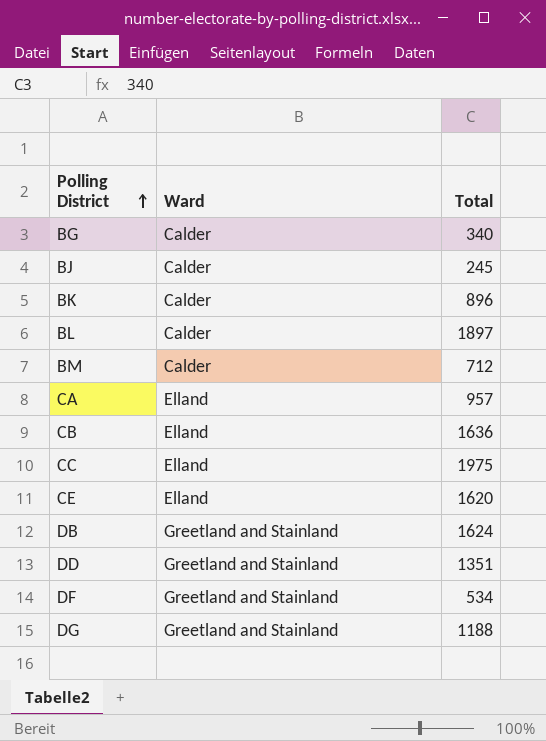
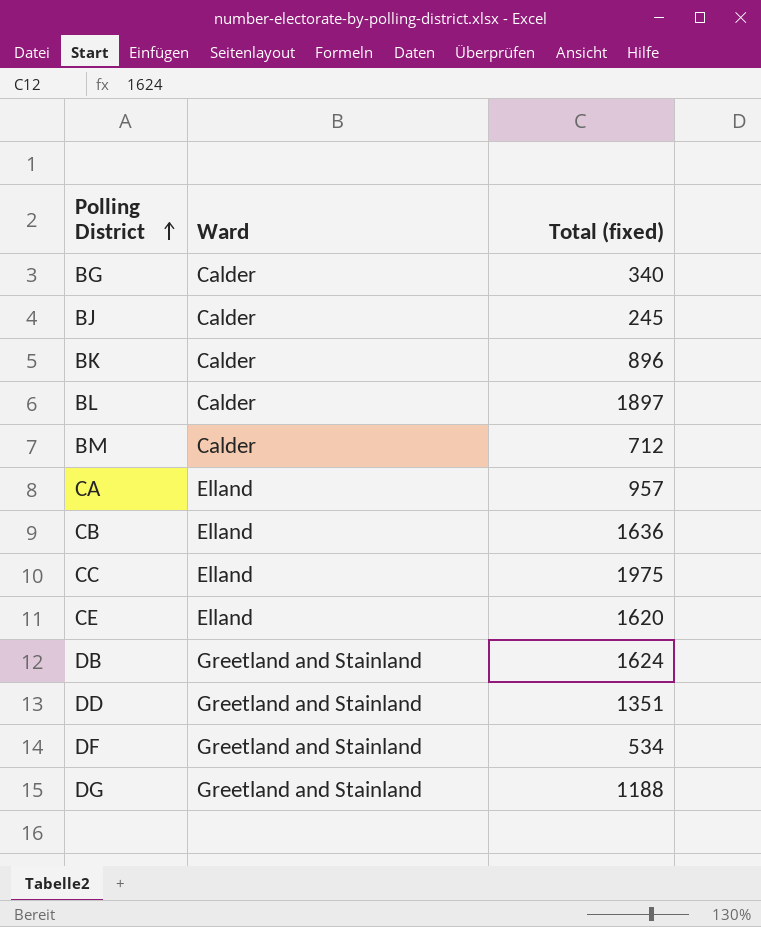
column name: Total -> Total (fixed)

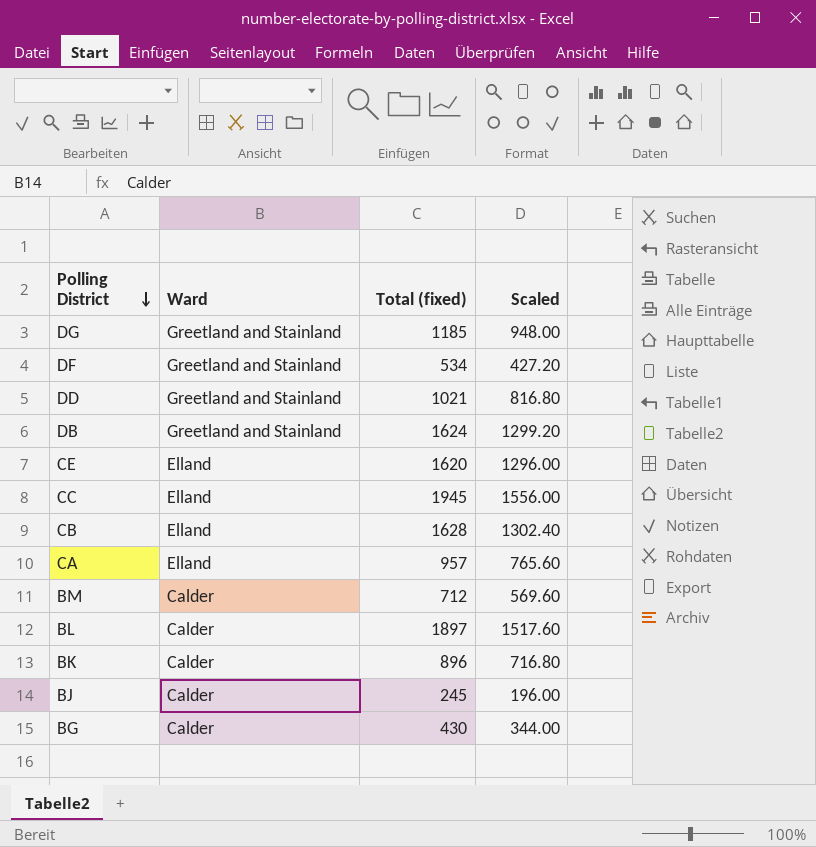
row order: Polling District ascending -> Polling District descending
column Scaled | formula: none -> [Total (fixed)] * 0.8
DG | Total (fixed): 1188 -> 1185
DD | Total (fixed): 1351 -> 1021
CC | Total (fixed): 1975 -> 1945
CB | Total (fixed): 1636 -> 1628
BG | Total (fixed): 340 -> 430

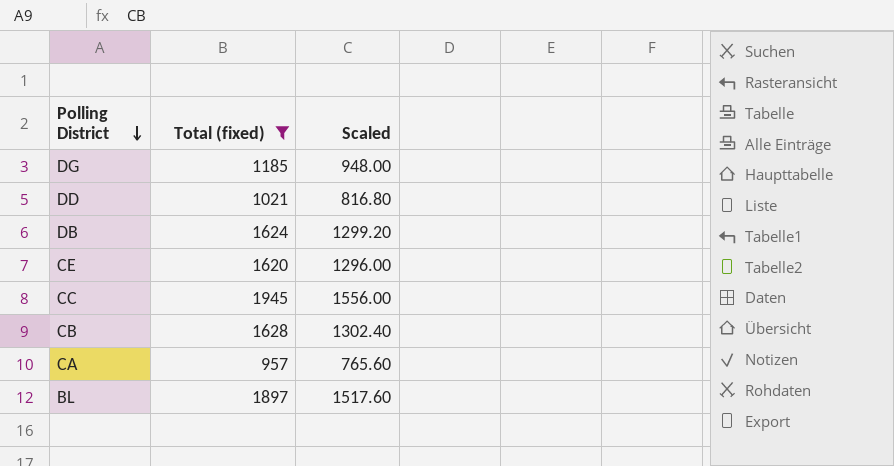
filter: none -> Total (fixed) >= 957
column Ward | position: 2 -> none

